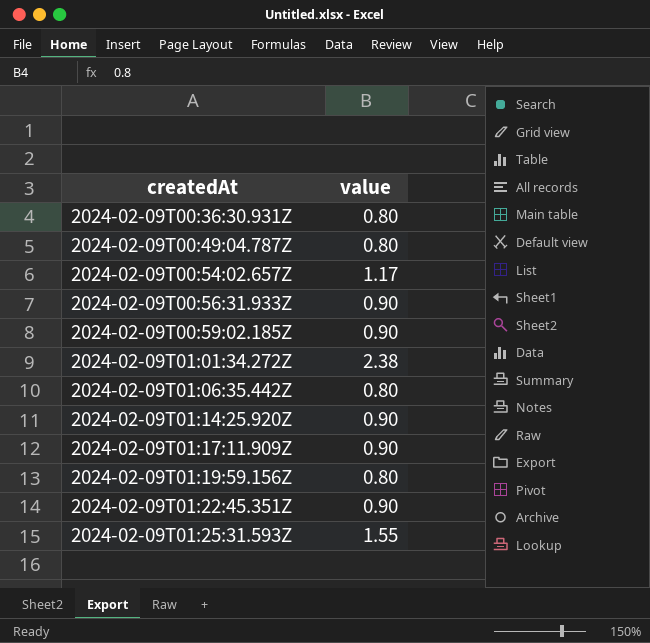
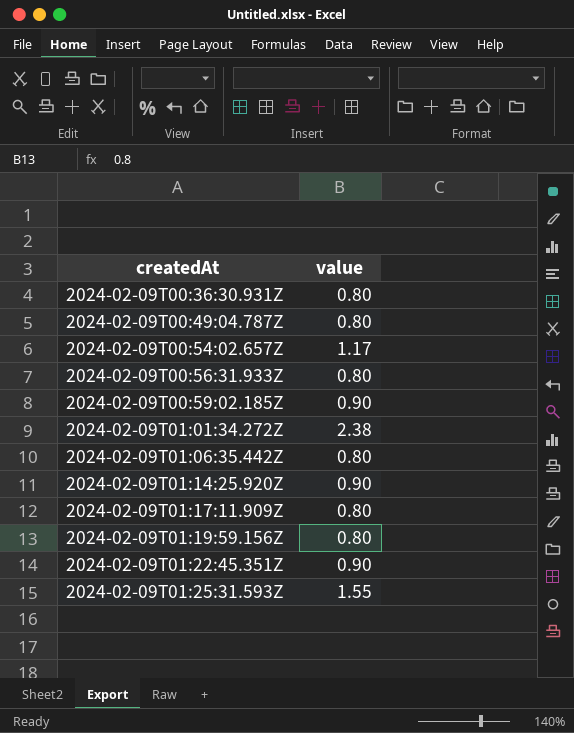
2024-02-09T00:56:31.933Z | value: 0.90 -> 0.80
2024-02-09T01:17:11.909Z | value: 0.90 -> 0.80

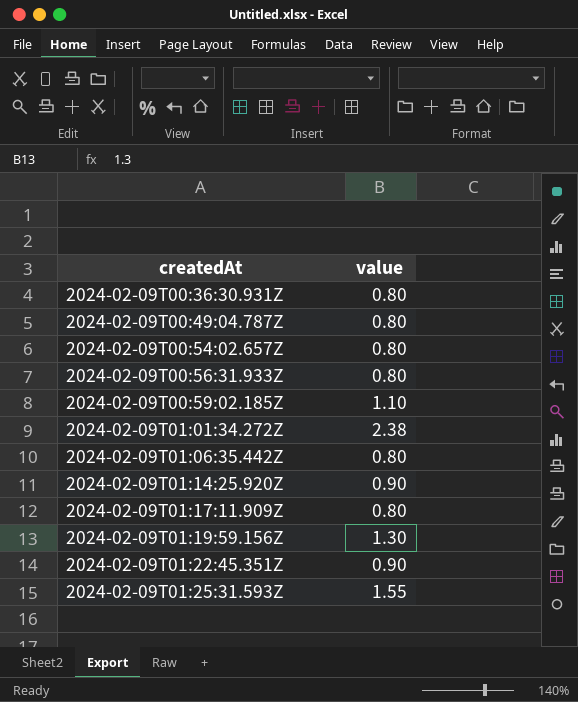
2024-02-09T00:54:02.657Z | value: 1.17 -> 0.80
2024-02-09T00:59:02.185Z | value: 0.90 -> 1.10
2024-02-09T01:19:59.156Z | value: 0.80 -> 1.30

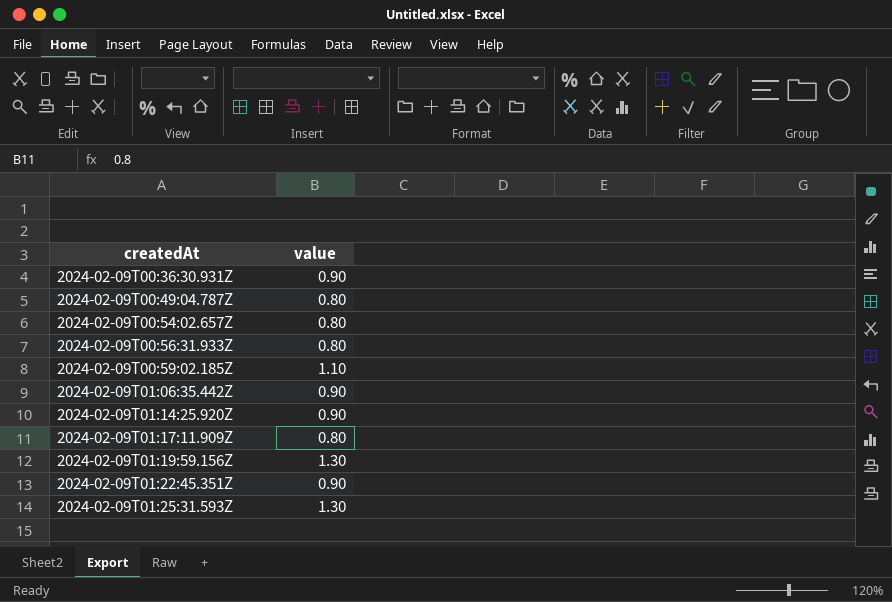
row 2024-02-09T01:01:34.272Z: 2.38 -> none
2024-02-09T00:36:30.931Z | value: 0.80 -> 0.90
2024-02-09T01:06:35.442Z | value: 0.80 -> 0.90
2024-02-09T01:25:31.593Z | value: 1.55 -> 1.30

